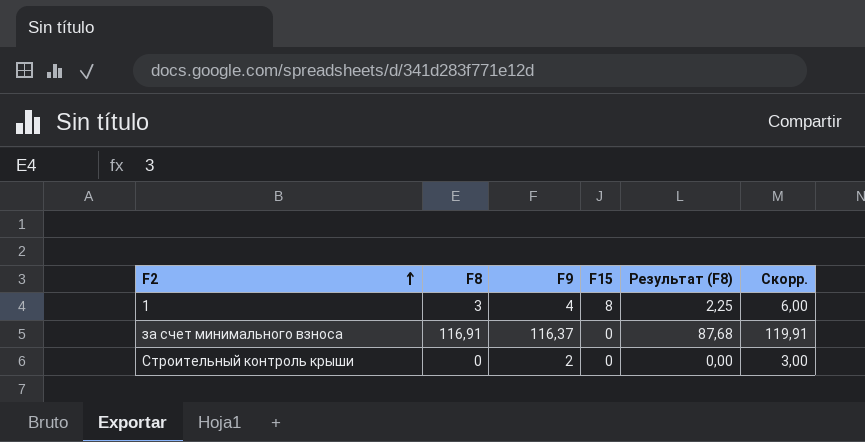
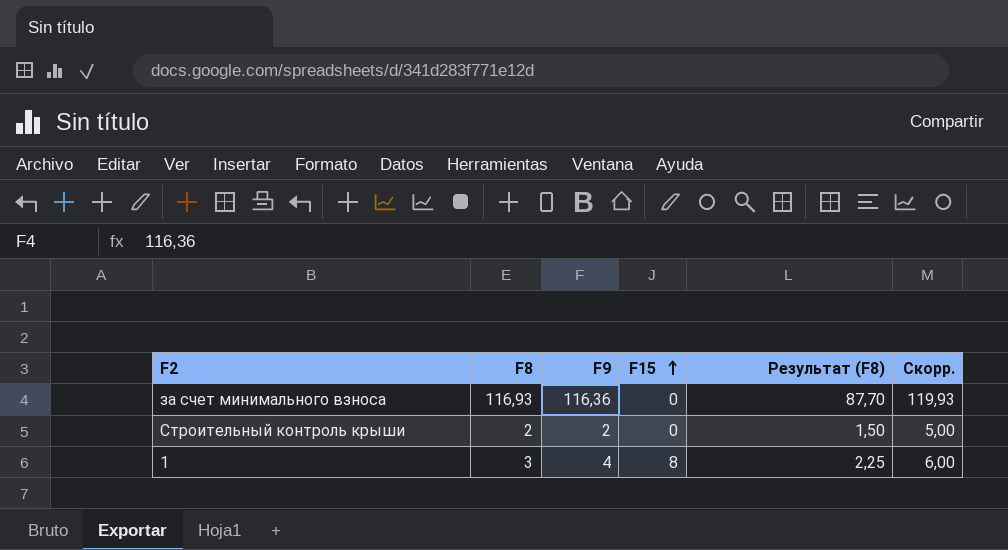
row order: F2 ascending -> F15 ascending
за счет минимального взноса | F8: 116,91 -> 116,93
за счет минимального взноса | F9: 116,37 -> 116,36
за счет минимального взноса | Результат (F8): 87,68 -> 87,70
за счет минимального взноса | Скорр.: 119,91 -> 119,93
Строительный контроль крыши | F8: 0 -> 2
Строительный контроль крыши | Результат (F8): 0,00 -> 1,50
Строительный контроль крыши | Скорр.: 3,00 -> 5,00

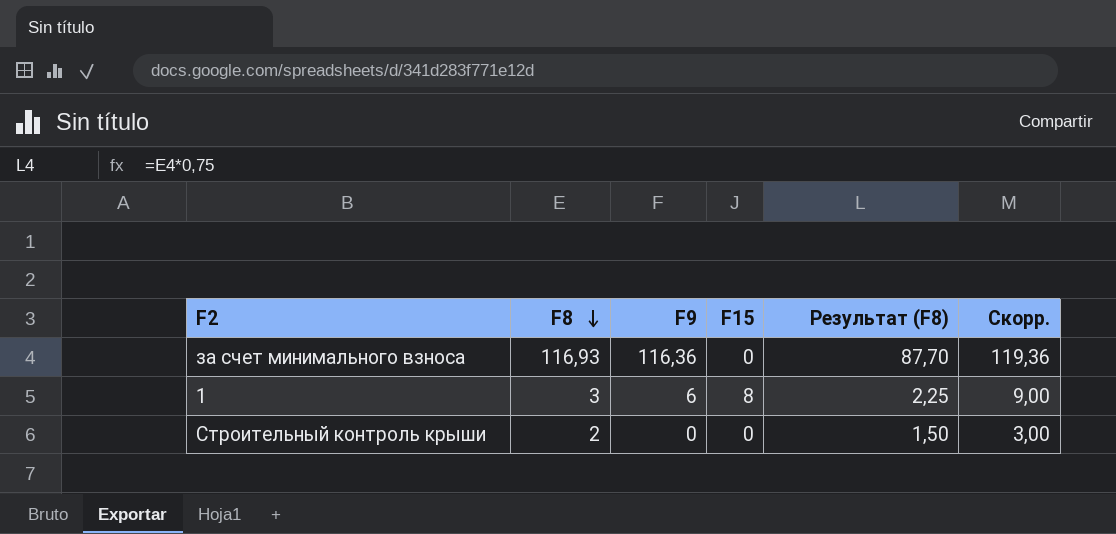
row order: F15 ascending -> F8 descending
column Скорр. | formula: [F8] + 3 -> [F9] + 3
1 | F9: 4 -> 6
Строительный контроль крыши | F9: 2 -> 0

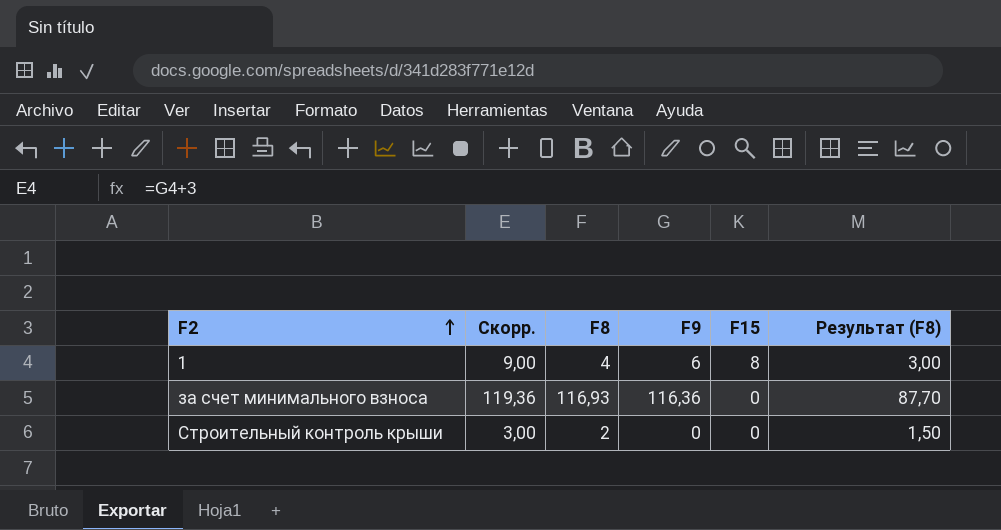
row order: F8 descending -> F2 ascending
column Скорр. | position: 6 -> 2
1 | F8: 3 -> 4
1 | Результат (F8): 2,25 -> 3,00

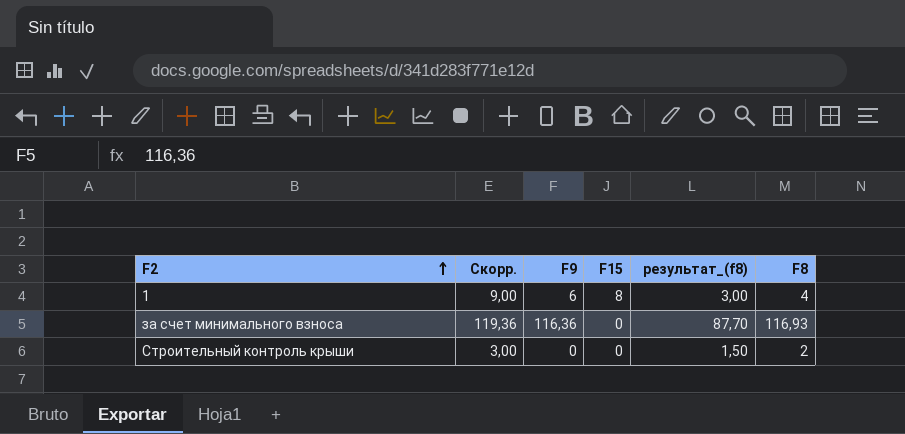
column name: Результат (F8) -> результат_(f8)
column F8 | position: 3 -> 6

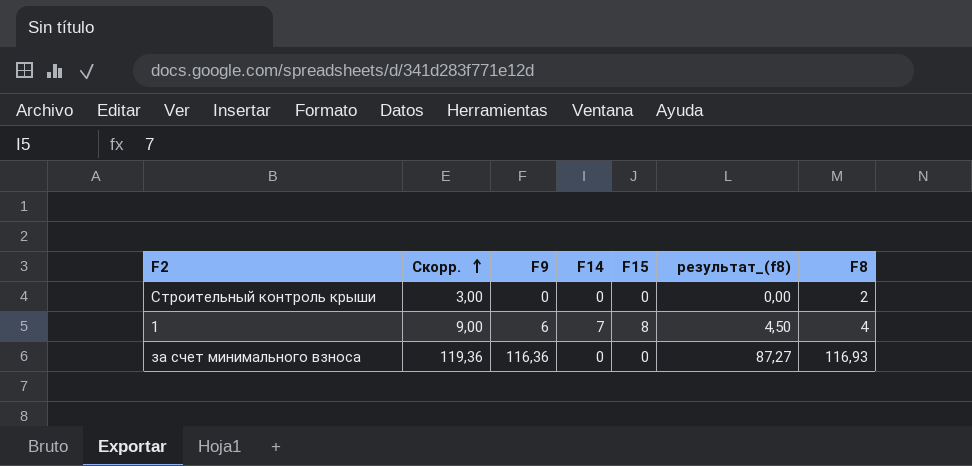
row order: F2 ascending -> Скорр. ascending
column F14 | position: none -> 4
column результат_(f8) | formula: [F8] * 0,75 -> [F9] * 0,75

